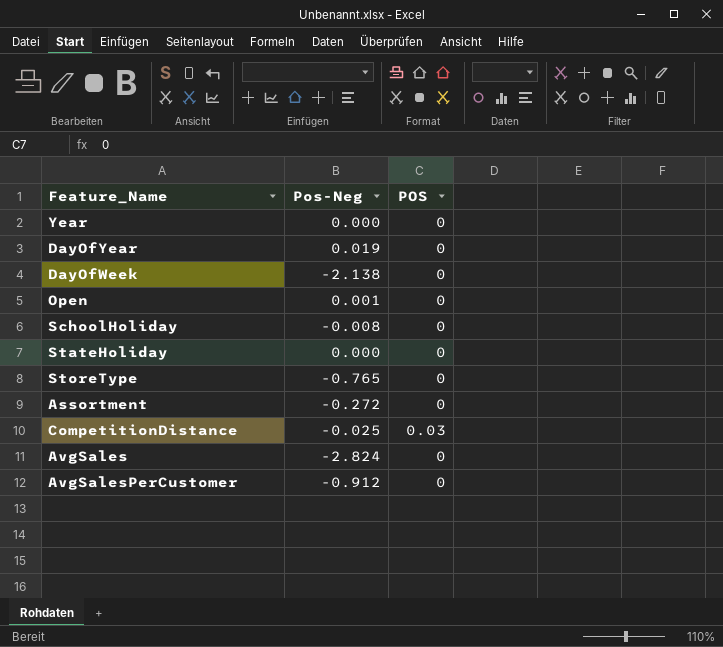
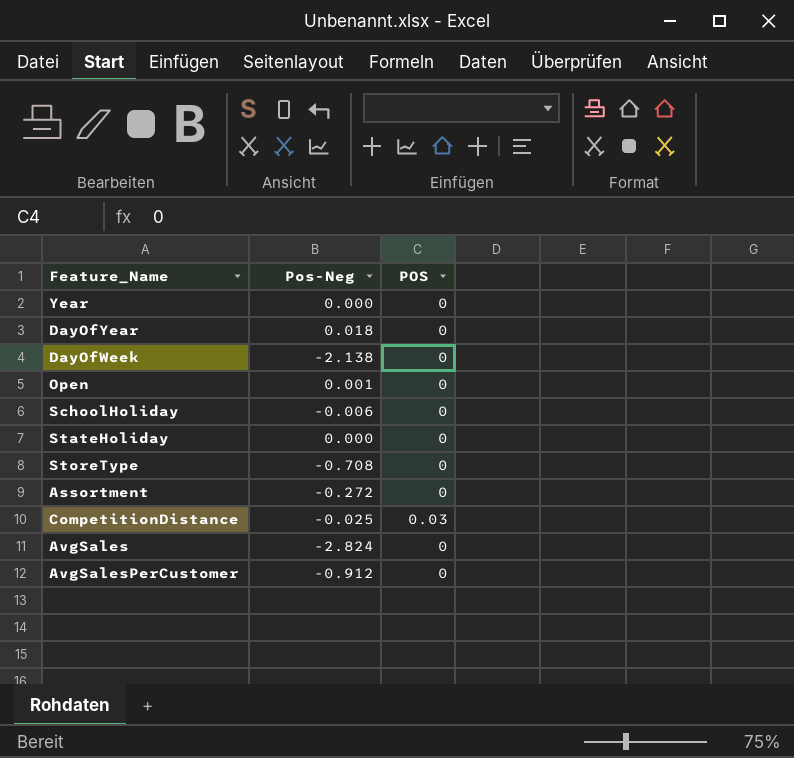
DayOfYear | Pos-Neg: 0.019 -> 0.018
SchoolHoliday | Pos-Neg: -0.008 -> -0.006
StoreType | Pos-Neg: -0.765 -> -0.708

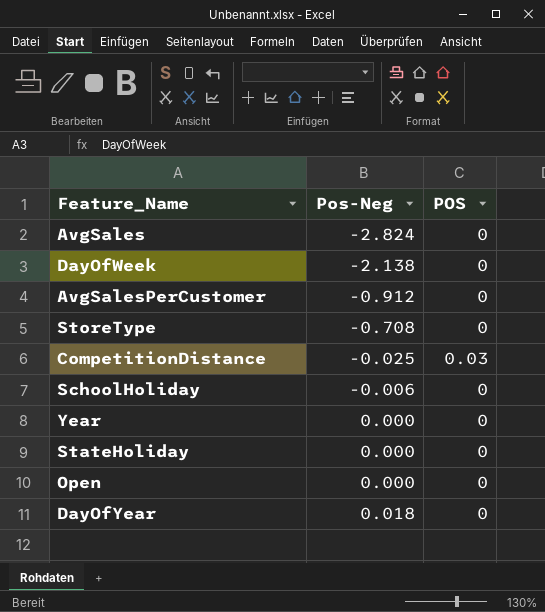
row order: none -> Pos-Neg ascending
row Assortment: -0.272 | 0 -> none
Open | Pos-Neg: 0.001 -> 0.000

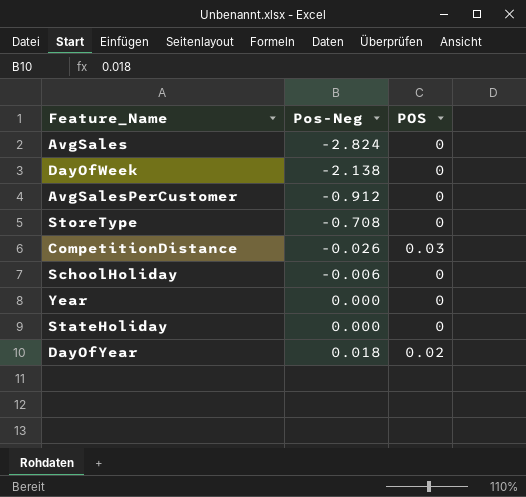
row Open: 0.000 | 0 -> none
CompetitionDistance | Pos-Neg: -0.025 -> -0.026
DayOfYear | POS: 0 -> 0.02

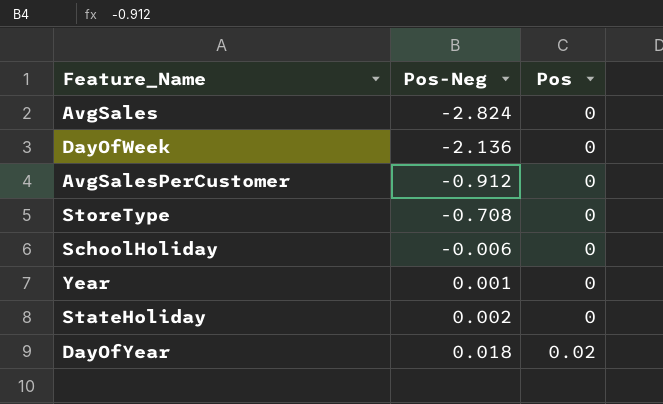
column name: POS -> Pos
row CompetitionDistance: -0.026 | 0.03 -> none
DayOfWeek | Pos-Neg: -2.138 -> -2.136
Year | Pos-Neg: 0.000 -> 0.001
StateHoliday | Pos-Neg: 0.000 -> 0.002

